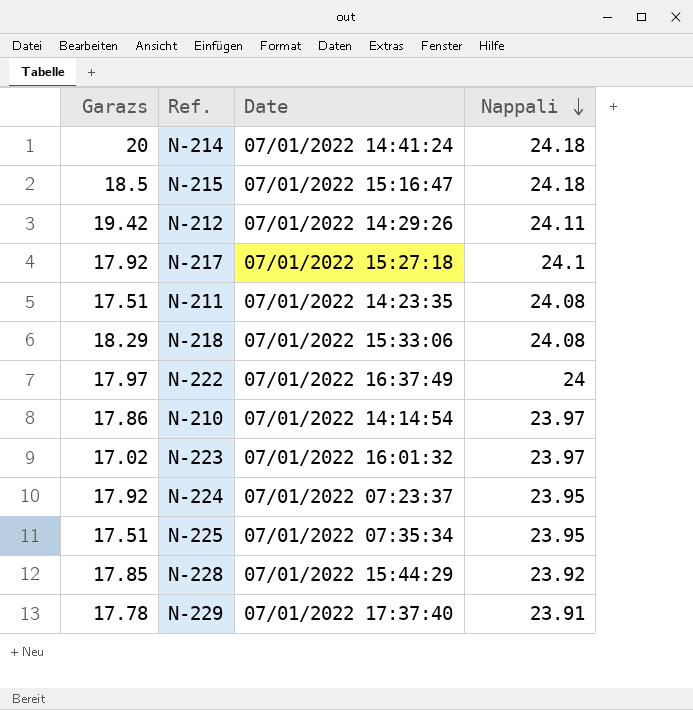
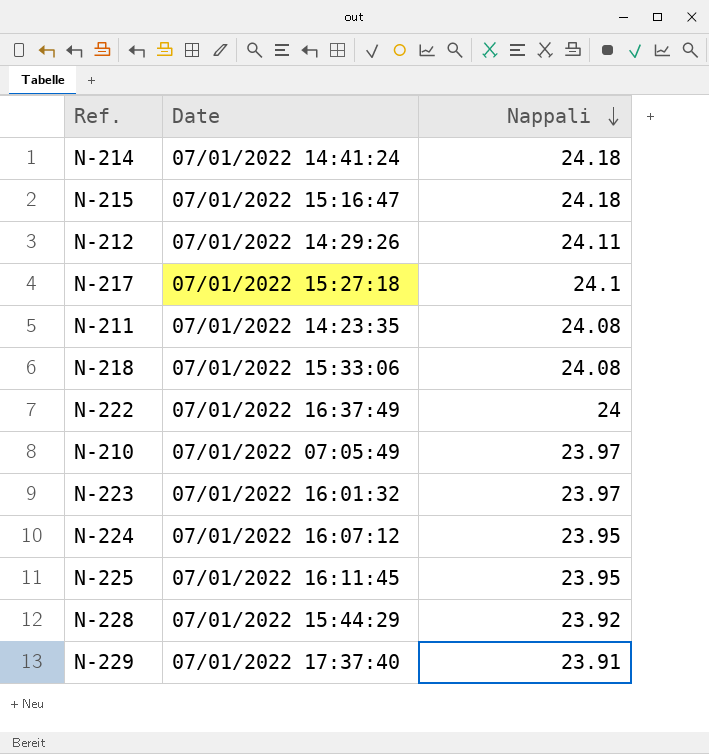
column Garazs | position: 1 -> none
N-210 | Date: 07/01/2022 14:14:54 -> 07/01/2022 07:05:49
N-224 | Date: 07/01/2022 07:23:37 -> 07/01/2022 16:07:12
N-225 | Date: 07/01/2022 07:35:34 -> 07/01/2022 16:11:45

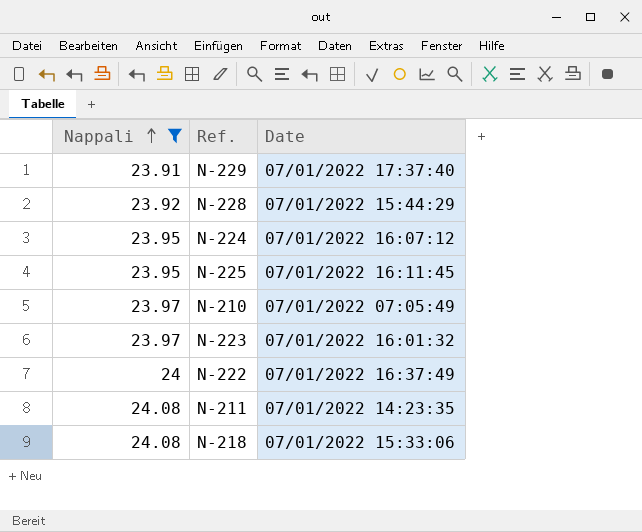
filter: none -> Nappali <= 24.08
row order: Nappali descending -> Nappali ascending
column Nappali | position: 3 -> 1

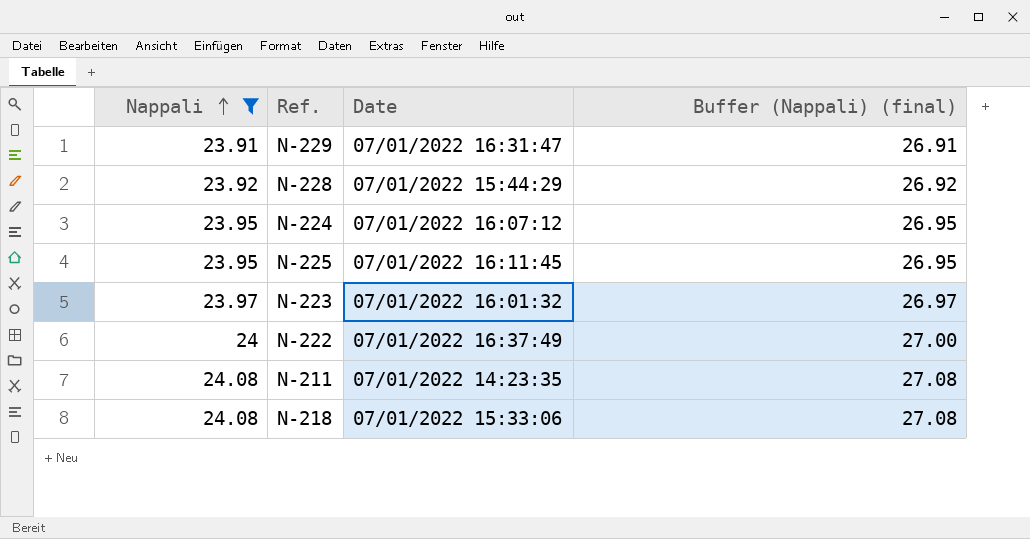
column Buffer (Nappali) (final) | formula: none -> [Nappali] + 3
row N-210: 23.97 | 07/01/2022 07:05:49 -> none
N-229 | Date: 07/01/2022 17:37:40 -> 07/01/2022 16:31:47

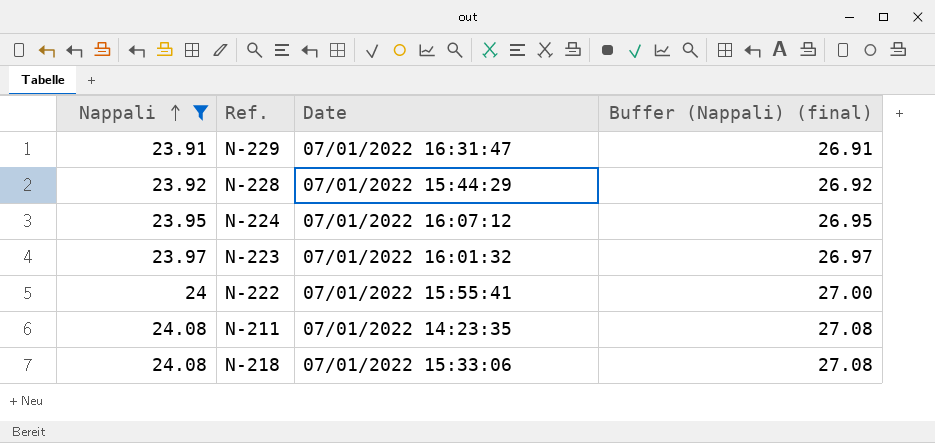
row N-225: 23.95 | 07/01/2022 16:11:45 | 26.95 -> none
N-222 | Date: 07/01/2022 16:37:49 -> 07/01/2022 15:55:41

